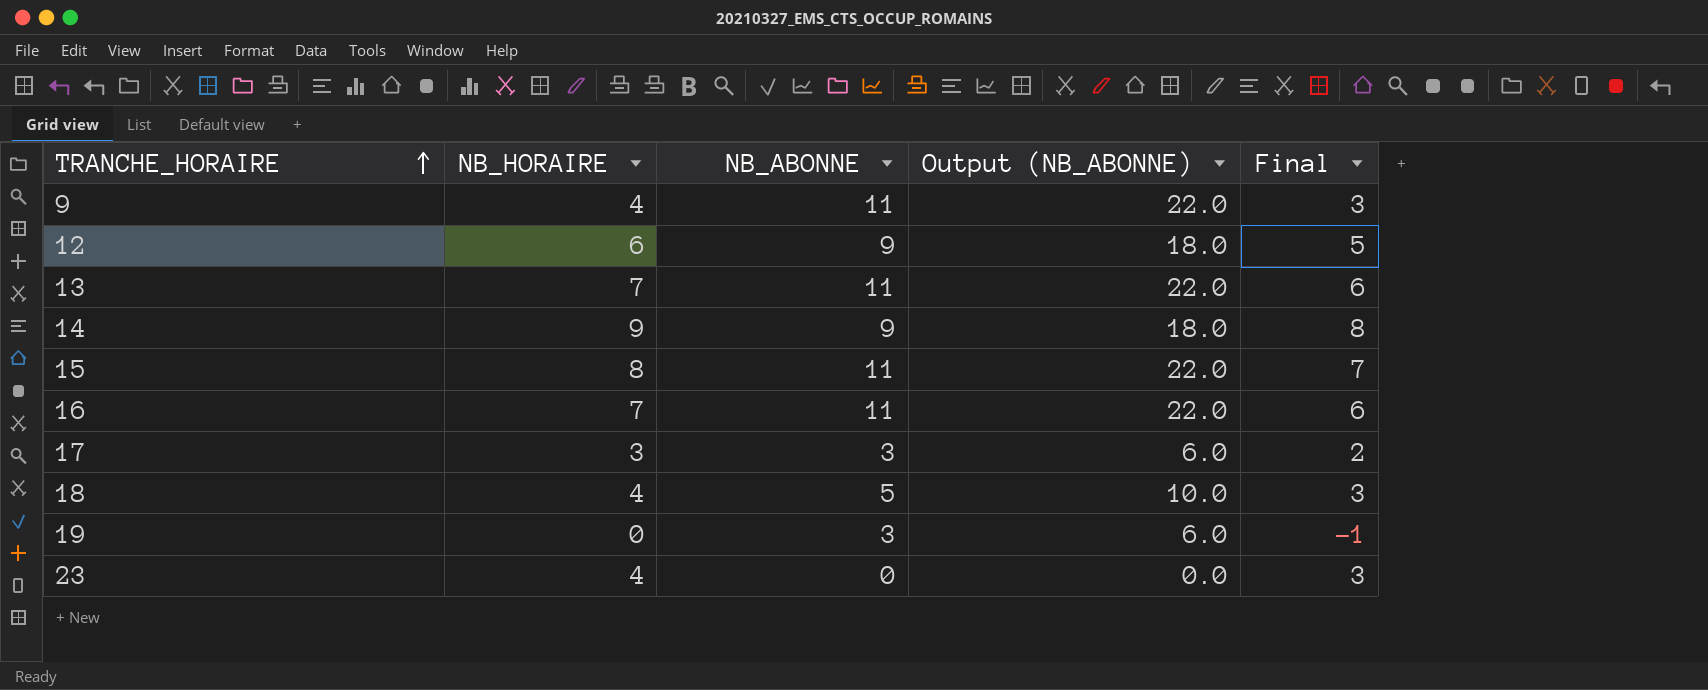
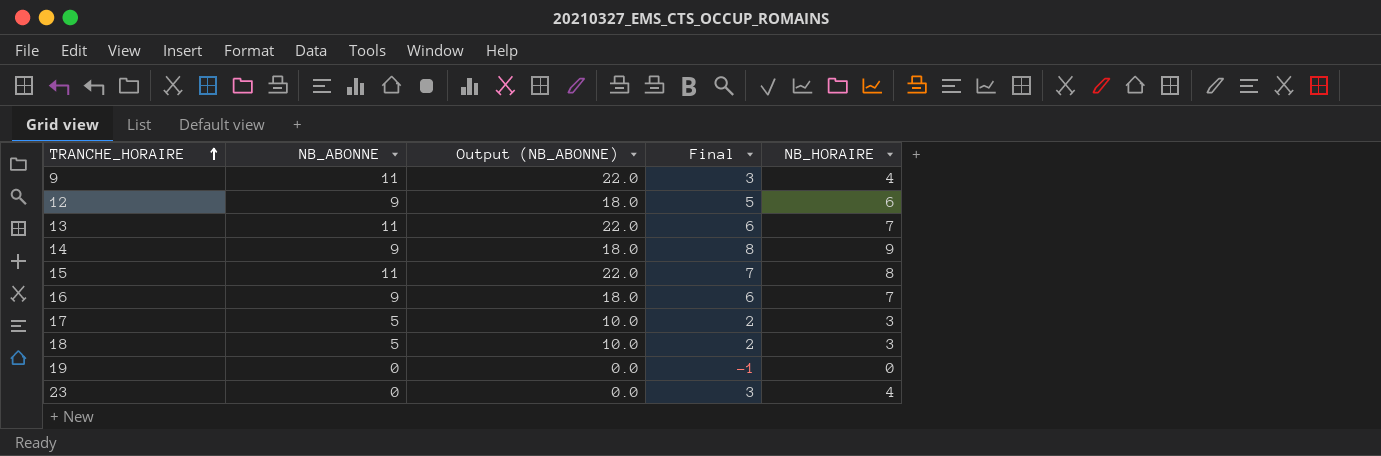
column NB_HORAIRE | position: 2 -> 5
16 | NB_ABONNE: 11 -> 9
16 | Output (NB_ABONNE): 22.0 -> 18.0
17 | NB_ABONNE: 3 -> 5
17 | Output (NB_ABONNE): 6.0 -> 10.0
18 | Final: 3 -> 2
18 | NB_HORAIRE: 4 -> 3
19 | NB_ABONNE: 3 -> 0
19 | Output (NB_ABONNE): 6.0 -> 0.0

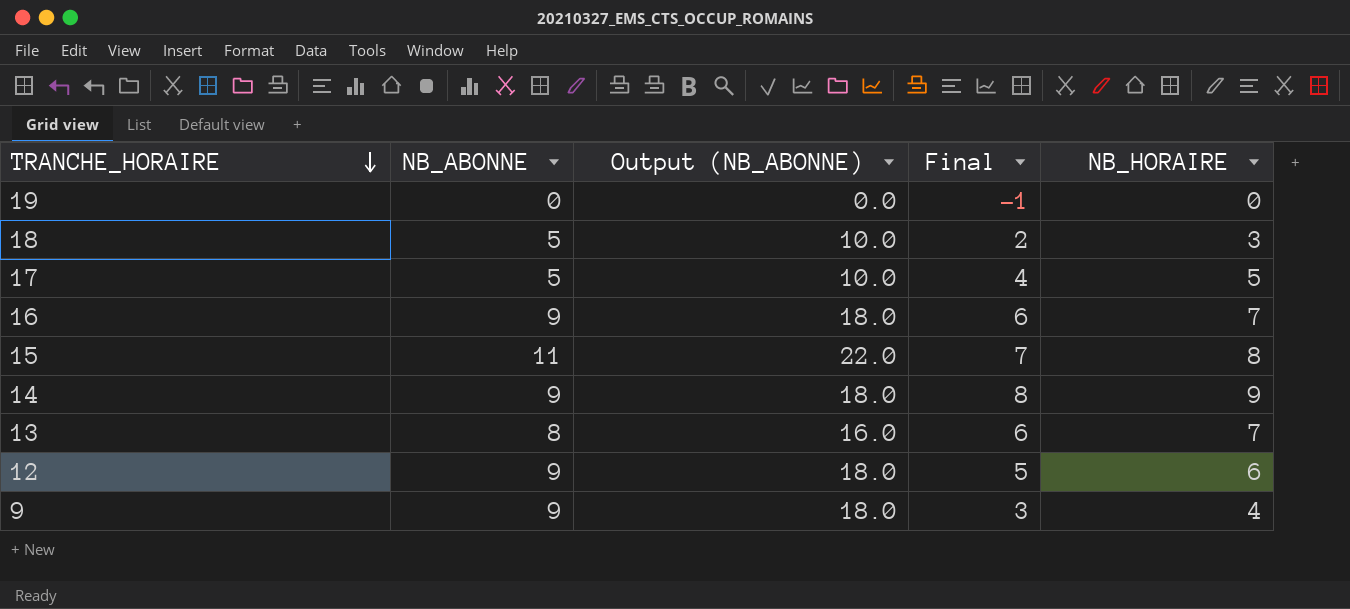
row order: TRANCHE_HORAIRE ascending -> TRANCHE_HORAIRE descending
row 23: 0 | 0.0 | 3 | 4 -> none
17 | Final: 2 -> 4
17 | NB_HORAIRE: 3 -> 5
13 | NB_ABONNE: 11 -> 8
13 | Output (NB_ABONNE): 22.0 -> 16.0
9 | NB_ABONNE: 11 -> 9
9 | Output (NB_ABONNE): 22.0 -> 18.0

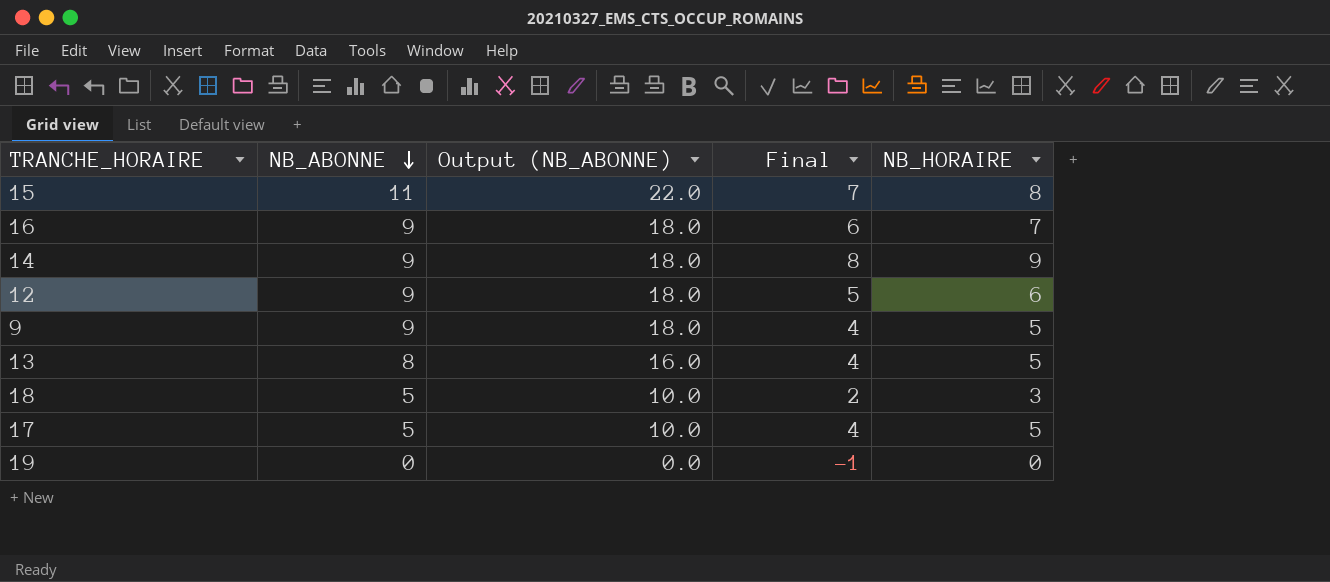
row order: TRANCHE_HORAIRE descending -> NB_ABONNE descending
9 | Final: 3 -> 4
9 | NB_HORAIRE: 4 -> 5
13 | Final: 6 -> 4
13 | NB_HORAIRE: 7 -> 5

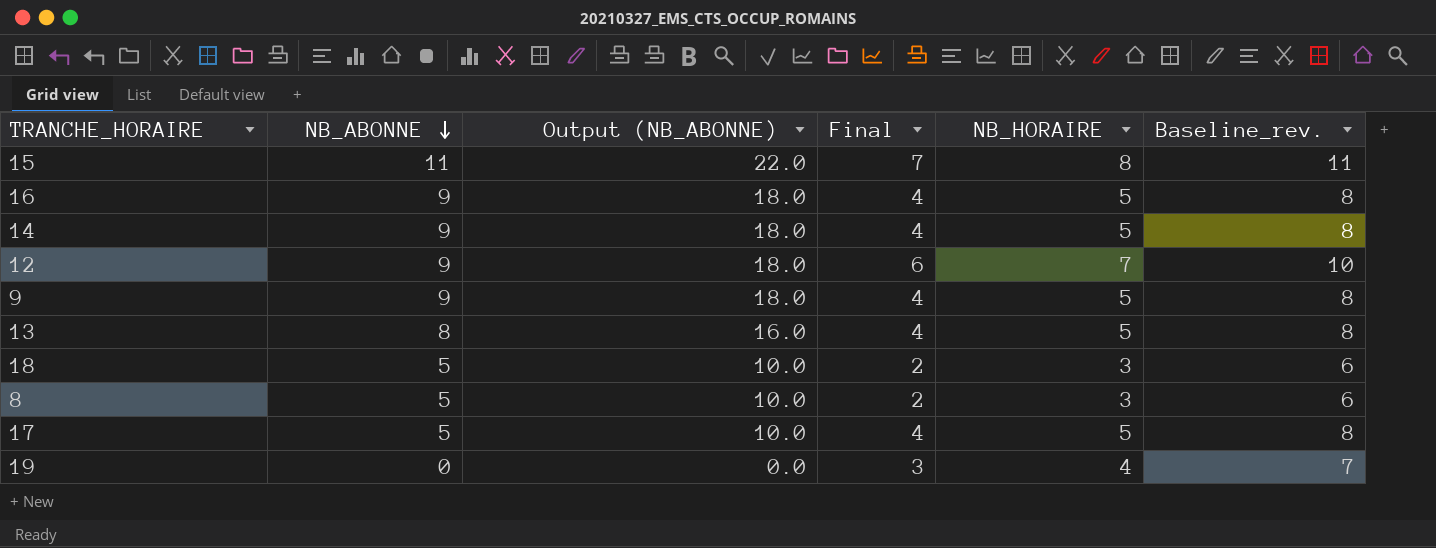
column Baseline_rev. | formula: none -> [NB_HORAIRE] + 3
16 | Final: 6 -> 4
16 | NB_HORAIRE: 7 -> 5
14 | Final: 8 -> 4
14 | NB_HORAIRE: 9 -> 5
12 | Final: 5 -> 6
12 | NB_HORAIRE: 6 -> 7
row 8: none -> 5 | 10.0 | 2 | 3 | 6
19 | Final: -1 -> 3
19 | NB_HORAIRE: 0 -> 4

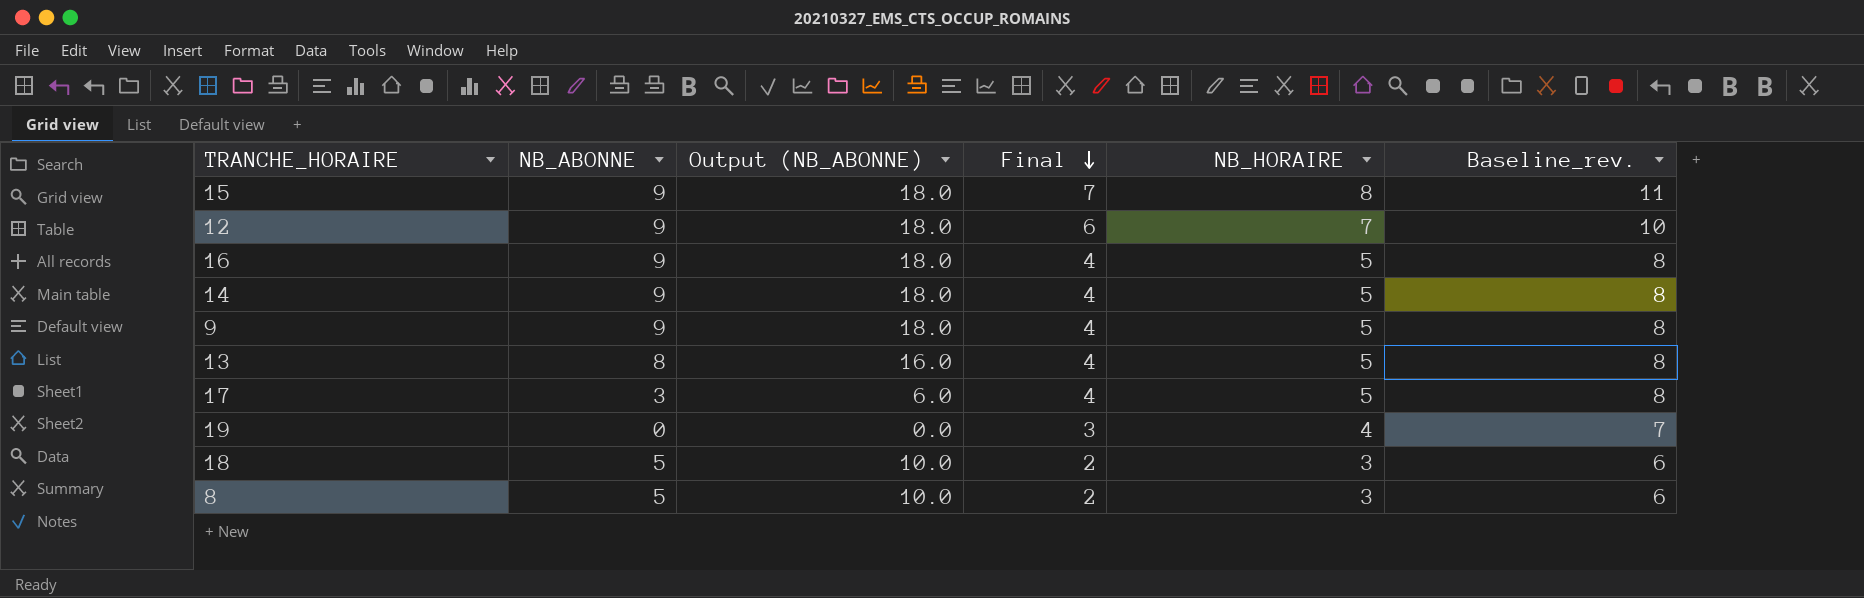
row order: NB_ABONNE descending -> Final descending
15 | NB_ABONNE: 11 -> 9
15 | Output (NB_ABONNE): 22.0 -> 18.0
17 | NB_ABONNE: 5 -> 3
17 | Output (NB_ABONNE): 10.0 -> 6.0

